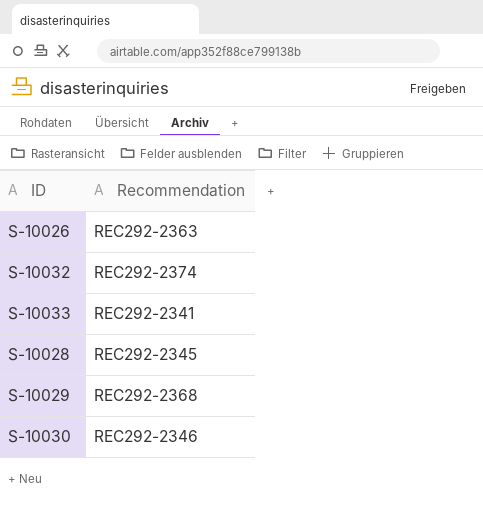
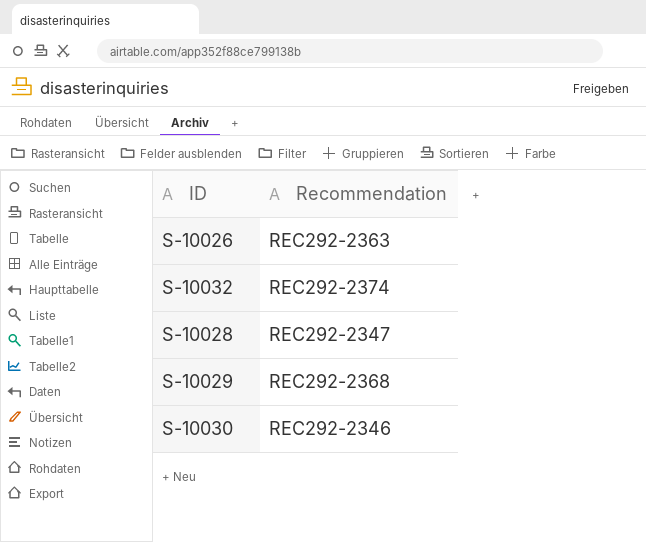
row S-10033: REC292-2341 -> none
S-10028 | Recommendation: REC292-2345 -> REC292-2347

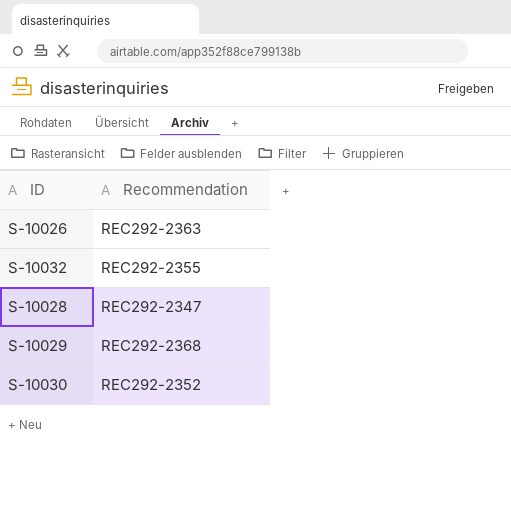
S-10032 | Recommendation: REC292-2374 -> REC292-2355
S-10030 | Recommendation: REC292-2346 -> REC292-2352

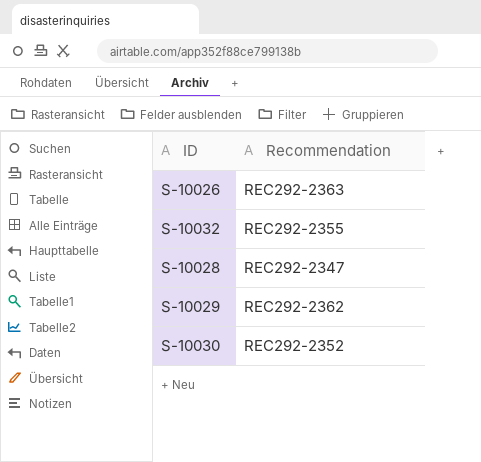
S-10029 | Recommendation: REC292-2368 -> REC292-2362

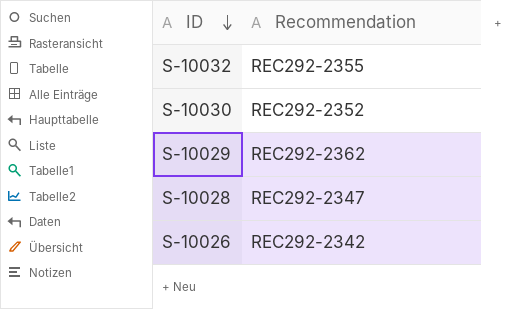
row order: none -> ID descending
S-10026 | Recommendation: REC292-2363 -> REC292-2342

